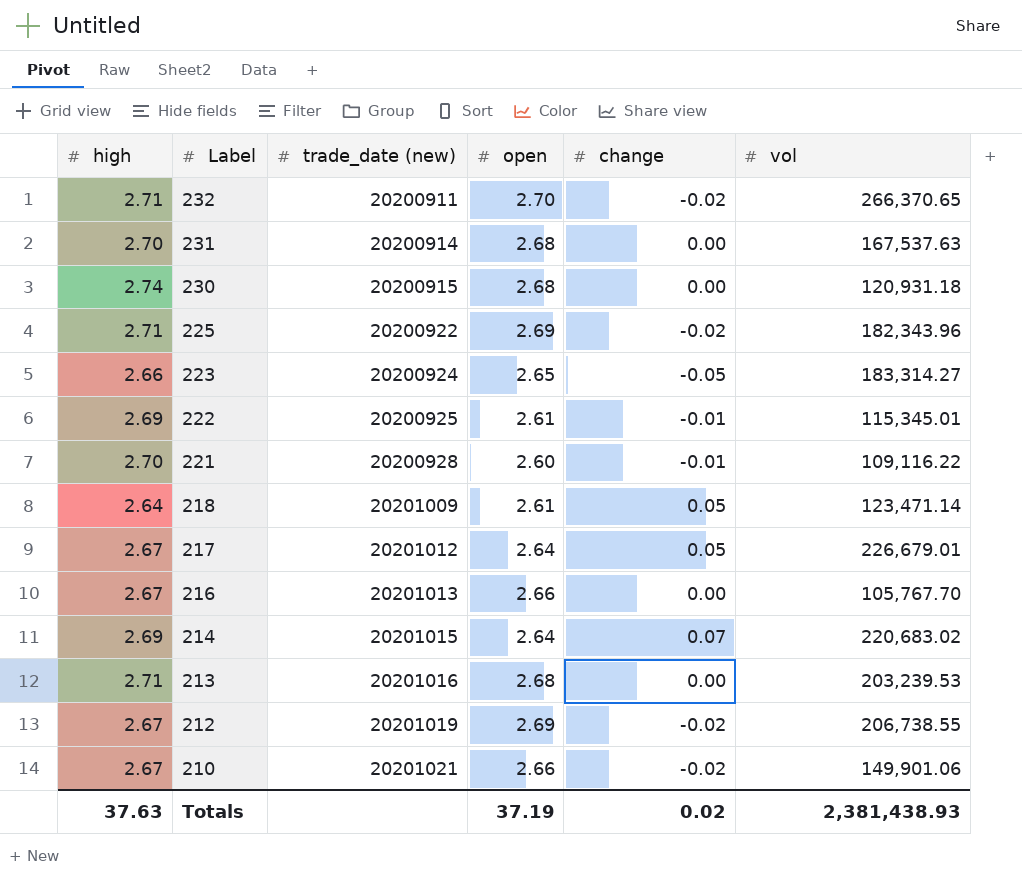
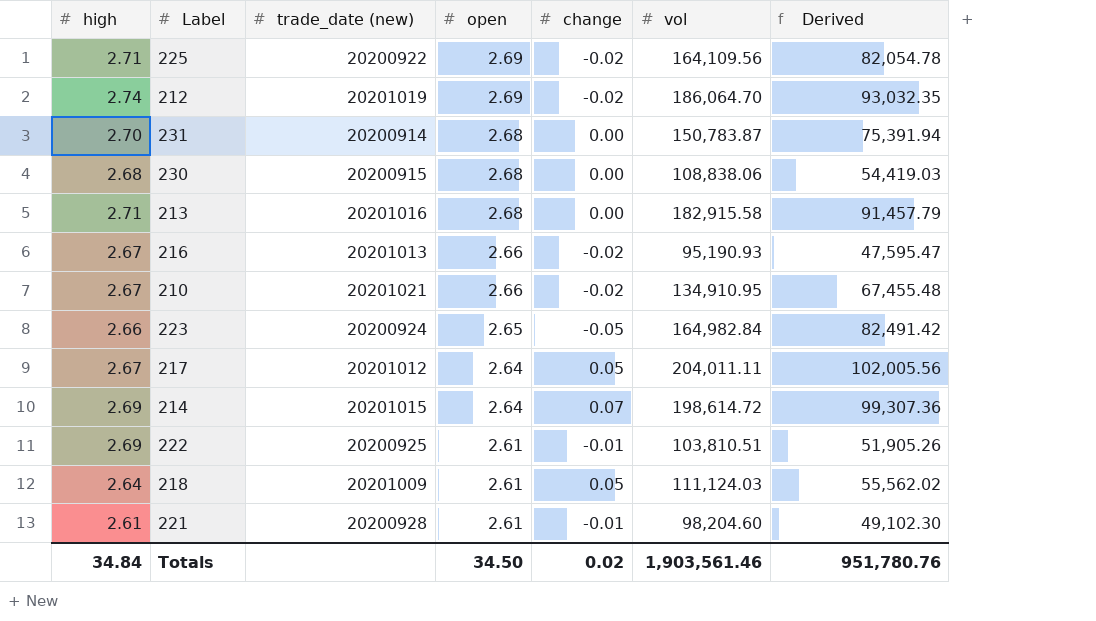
row order: Label descending -> open descending
column Derived | formula: none -> [vol] * 0.5
row 232: 2.71 | 20200911 | 2.70 | -0.02 | 266,370.65 -> none
225 | vol: 182,343.96 -> 164,109.56
212 | high: 2.67 -> 2.74
212 | vol: 206,738.55 -> 186,064.70
231 | vol: 167,537.63 -> 150,783.87
230 | high: 2.74 -> 2.68
230 | vol: 120,931.18 -> 108,838.06
213 | vol: 203,239.53 -> 182,915.58
216 | change: 0.00 -> -0.02
216 | vol: 105,767.70 -> 95,190.93
210 | vol: 149,901.06 -> 134,910.95
223 | vol: 183,314.27 -> 164,982.84
217 | vol: 226,679.01 -> 204,011.11
214 | vol: 220,683.02 -> 198,614.72
222 | vol: 115,345.01 -> 103,810.51
218 | vol: 123,471.14 -> 111,124.03
221 | high: 2.70 -> 2.61
221 | open: 2.60 -> 2.61
221 | vol: 109,116.22 -> 98,204.60
Totals | high: 37.63 -> 34.84
Totals | open: 37.19 -> 34.50
Totals | vol: 2,381,438.93 -> 1,903,561.46

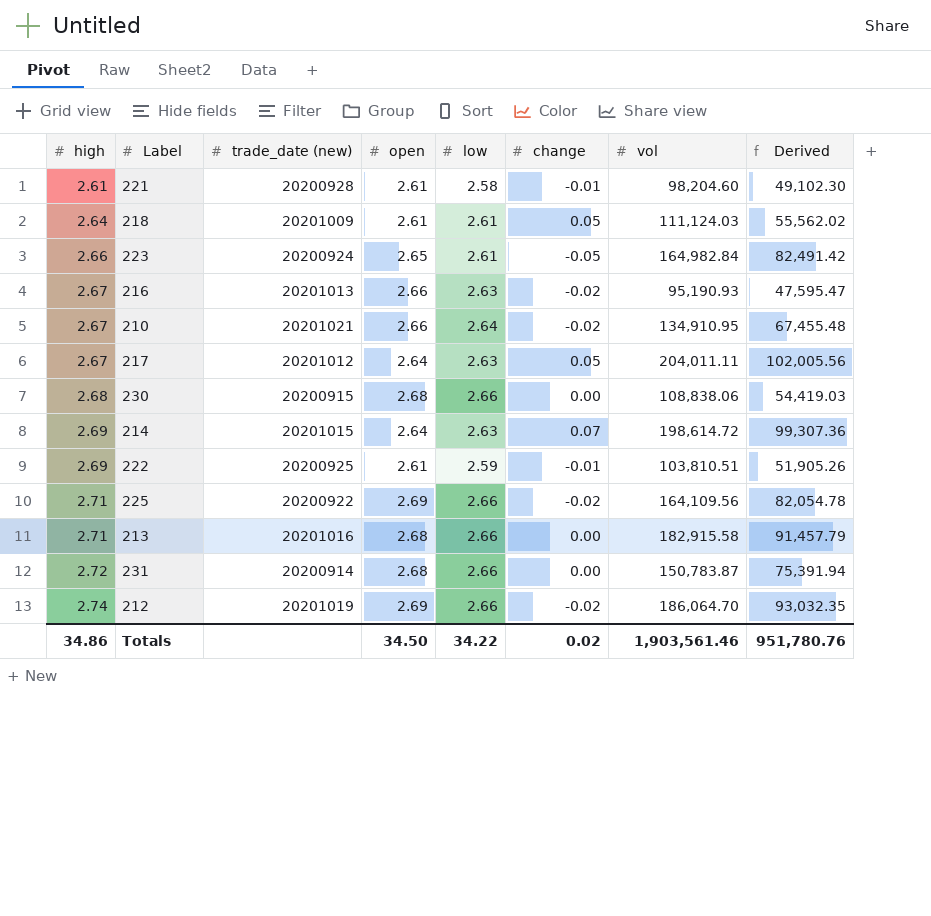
row order: open descending -> high ascending
column low | position: none -> 5
231 | high: 2.70 -> 2.72
Totals | high: 34.84 -> 34.86

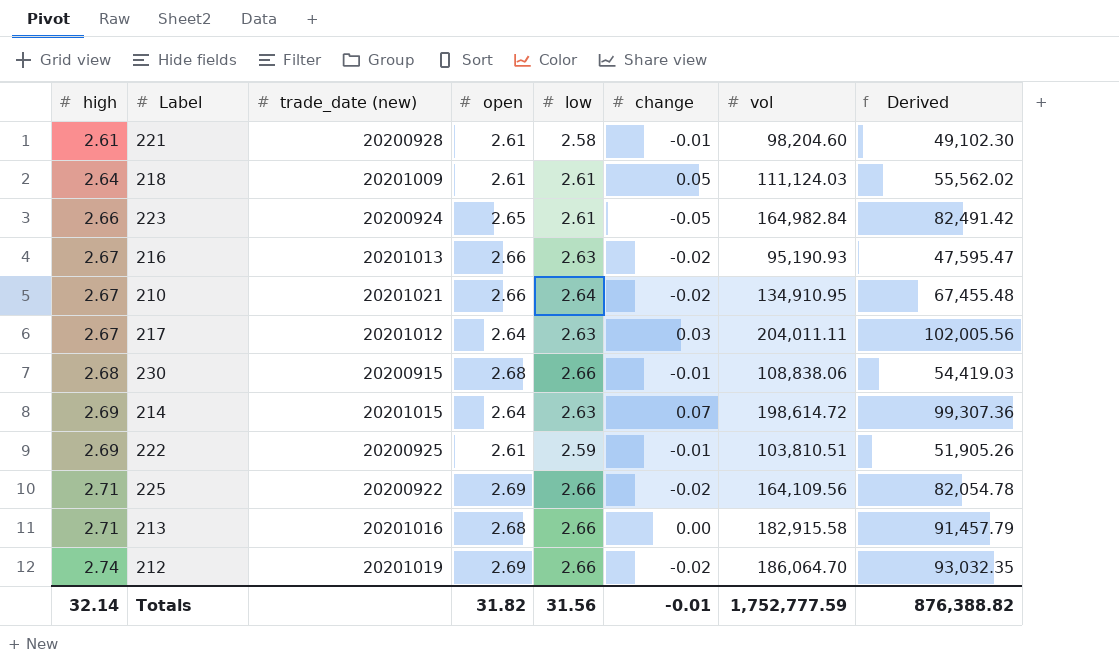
row 231: 2.72 | 20200914 | 2.68 | 2.66 | 0.00 | 150,783.87 | 75,391.94 -> none
217 | change: 0.05 -> 0.03
230 | change: 0.00 -> -0.01
Totals | high: 34.86 -> 32.14
Totals | open: 34.50 -> 31.82
Totals | low: 34.22 -> 31.56
Totals | change: 0.02 -> -0.01
Totals | vol: 1,903,561.46 -> 1,752,777.59
Totals | Derived: 951,780.76 -> 876,388.82

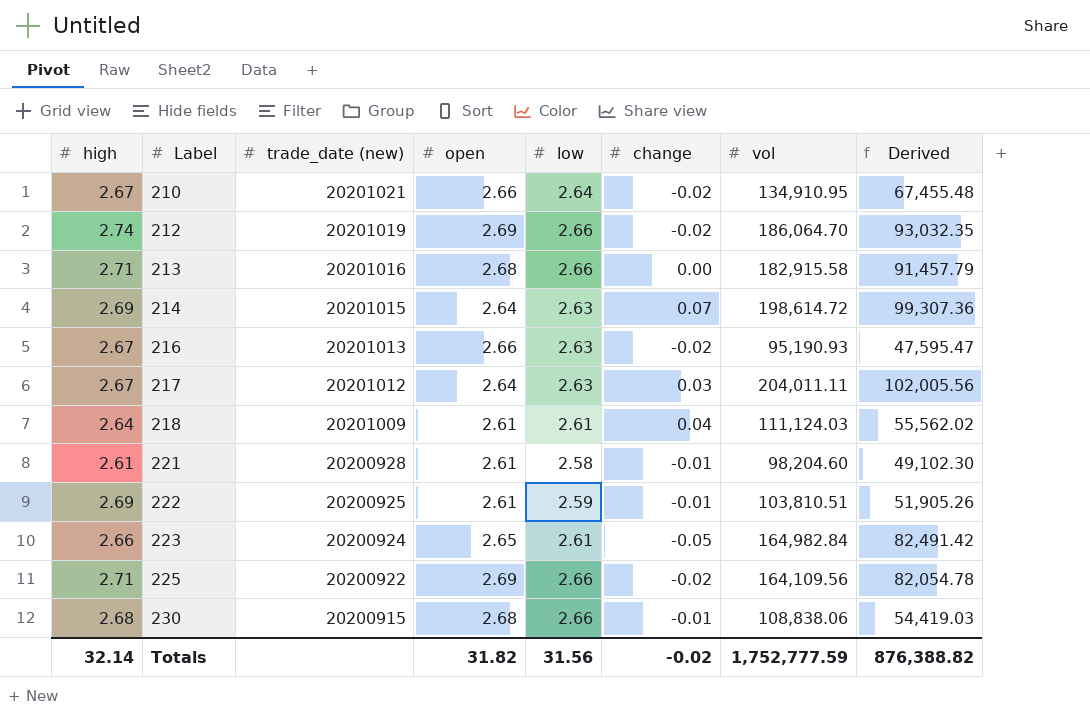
row order: high ascending -> Label ascending
218 | change: 0.05 -> 0.04
Totals | change: -0.01 -> -0.02

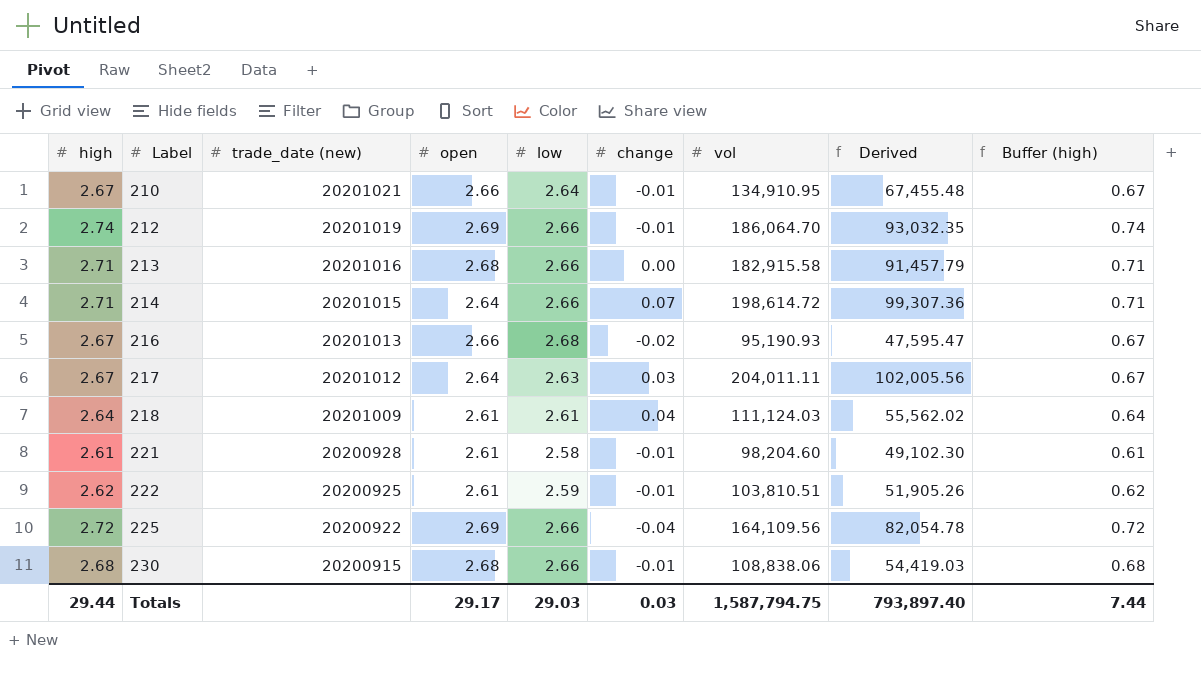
column Buffer (high) | formula: none -> [high] - 2
row 223: 2.66 | 20200924 | 2.65 | 2.61 | -0.05 | 164,982.84 | 82,491.42 -> none
210 | change: -0.02 -> -0.01
212 | change: -0.02 -> -0.01
214 | high: 2.69 -> 2.71
214 | low: 2.63 -> 2.66
216 | low: 2.63 -> 2.68
222 | high: 2.69 -> 2.62
225 | high: 2.71 -> 2.72
225 | change: -0.02 -> -0.04
Totals | high: 32.14 -> 29.44
Totals | open: 31.82 -> 29.17
Totals | low: 31.56 -> 29.03
Totals | change: -0.02 -> 0.03
Totals | vol: 1,752,777.59 -> 1,587,794.75
Totals | Derived: 876,388.82 -> 793,897.40

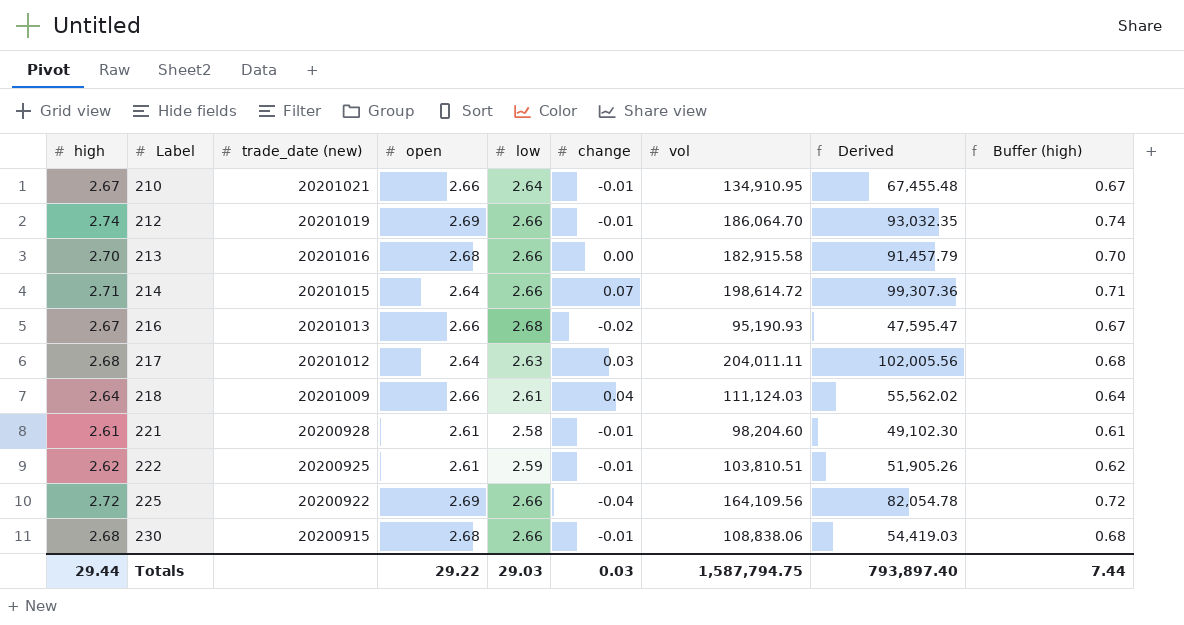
213 | high: 2.71 -> 2.70
213 | Buffer (high): 0.71 -> 0.70
217 | high: 2.67 -> 2.68
217 | Buffer (high): 0.67 -> 0.68
218 | open: 2.61 -> 2.66
Totals | open: 29.17 -> 29.22

